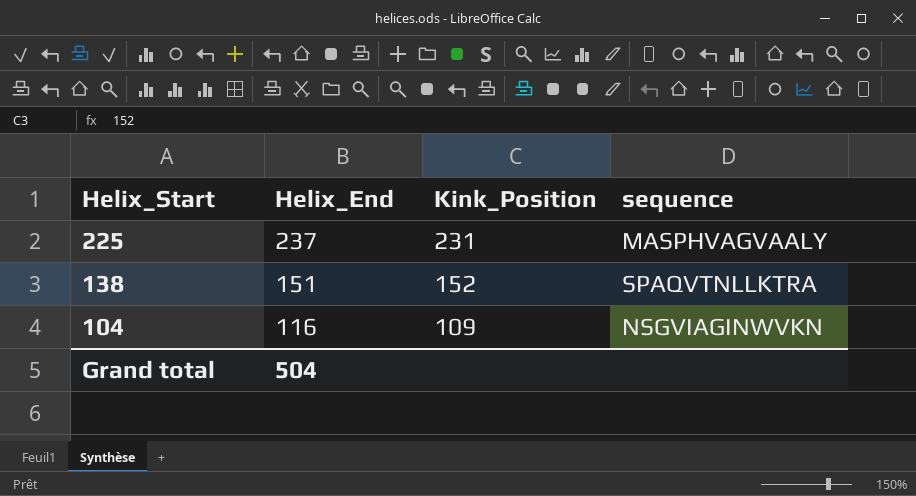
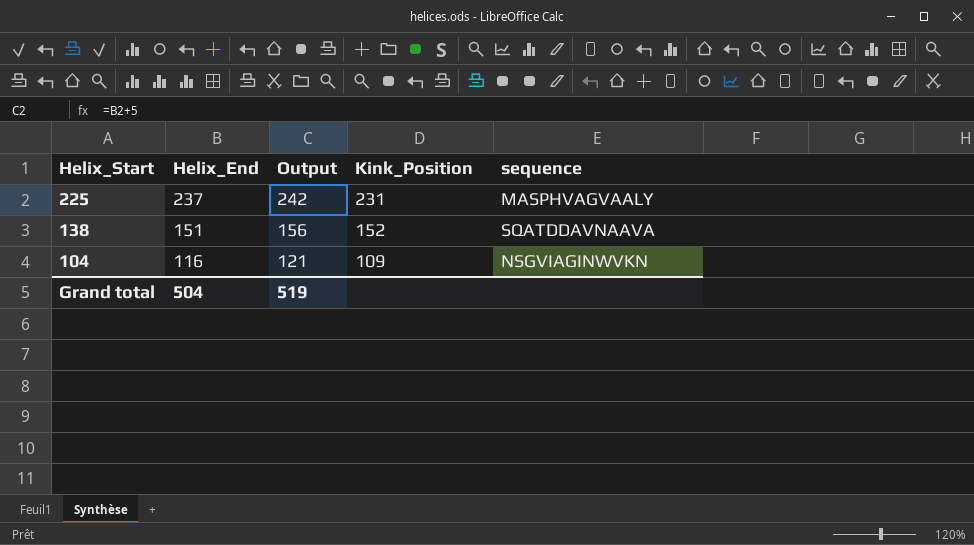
column Output | formula: none -> [Helix_End] + 5
138 | sequence: SPAQVTNLLKTRA -> SQATDDAVNAAVA

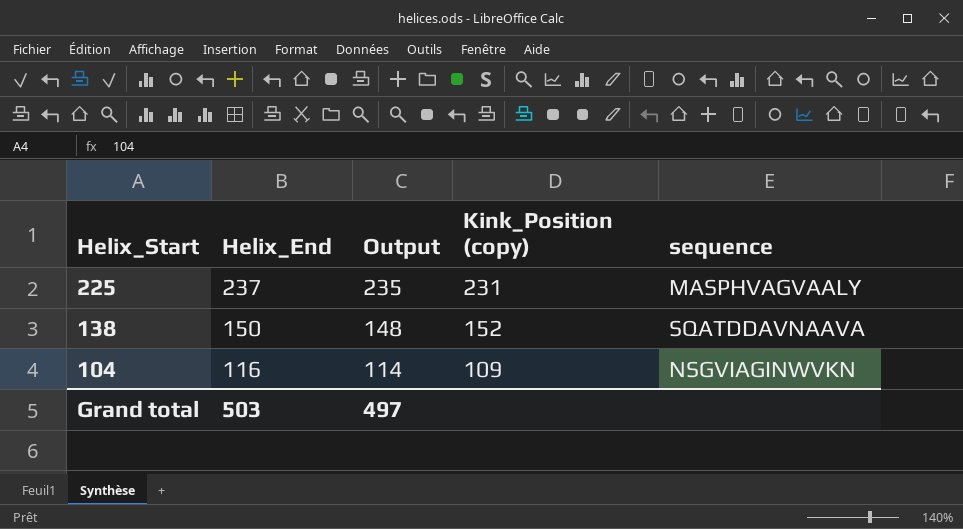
column Output | formula: [Helix_End] + 5 -> [Helix_End] - 2
column name: Kink_Position -> Kink_Position (copy)
138 | Helix_End: 151 -> 150
Grand total | Helix_End: 504 -> 503
Grand total | Output: 519 -> 497

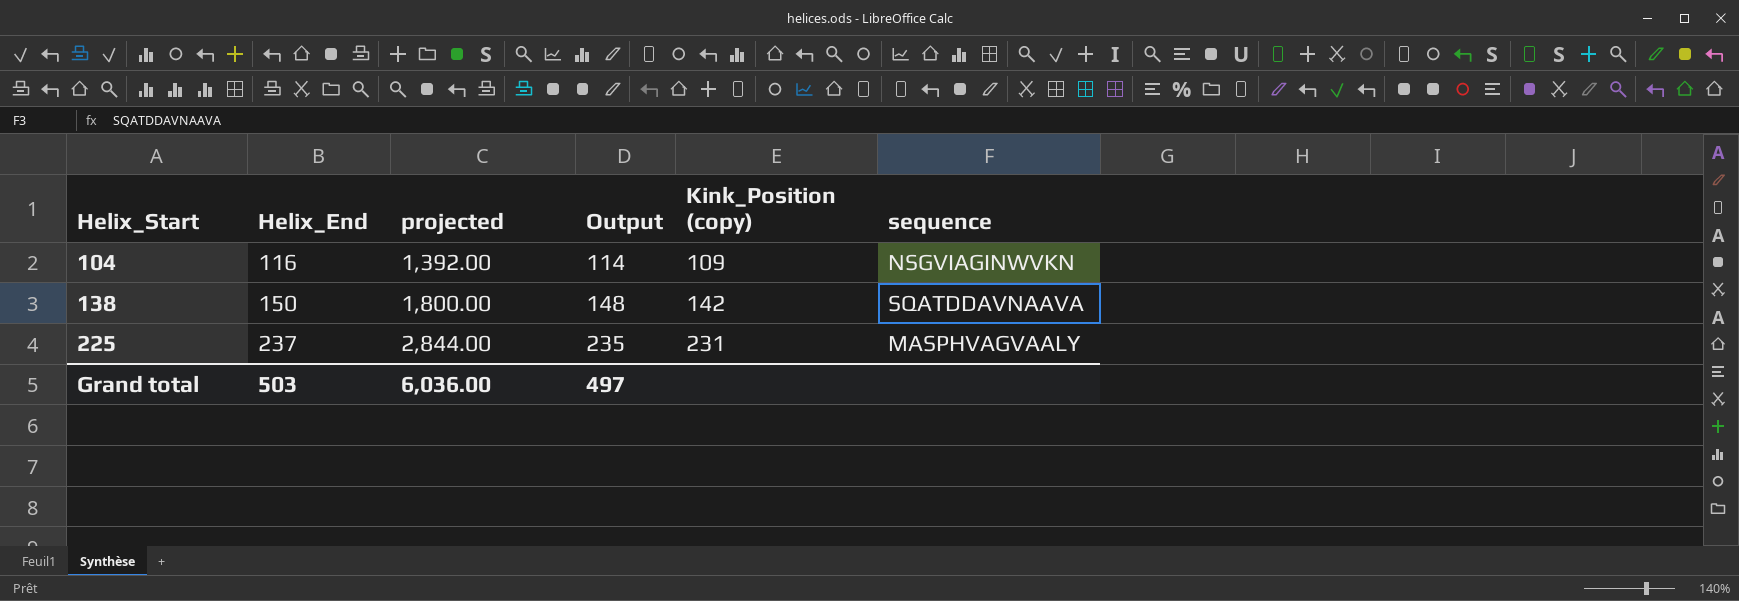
row order: Helix_Start descending -> Helix_Start ascending
column projected | formula: none -> [Helix_End] * 12
138 | Kink_Position (copy): 152 -> 142

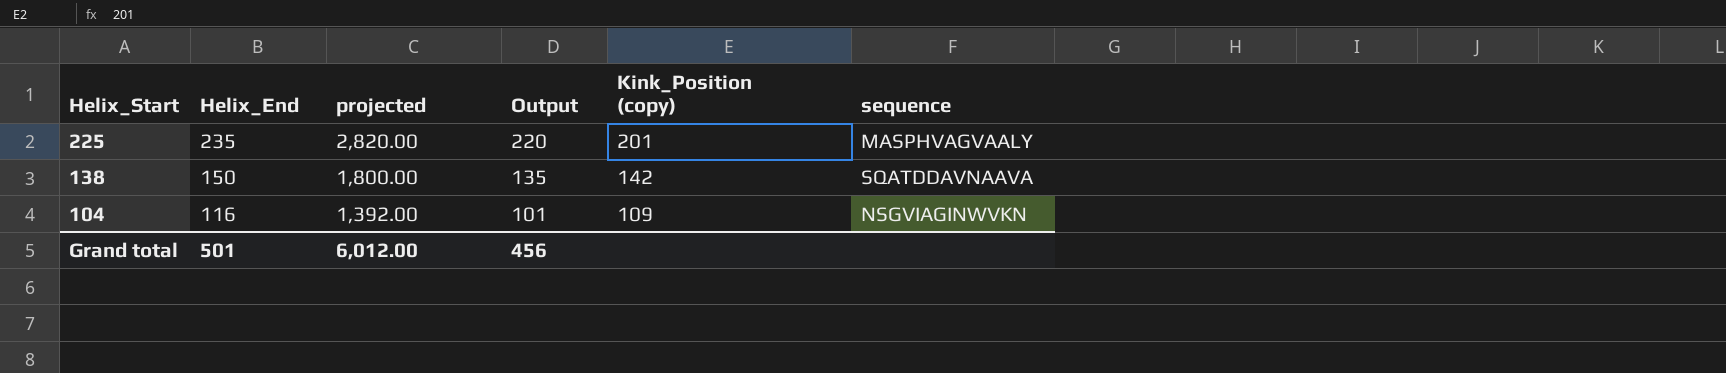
row order: Helix_Start ascending -> Helix_Start descending
column Output | formula: [Helix_End] - 2 -> [Helix_End] - 15
225 | Helix_End: 237 -> 235
225 | projected: 2,844.00 -> 2,820.00
225 | Kink_Position (copy): 231 -> 201
Grand total | Helix_End: 503 -> 501
Grand total | projected: 6,036.00 -> 6,012.00
Grand total | Output: 497 -> 456

